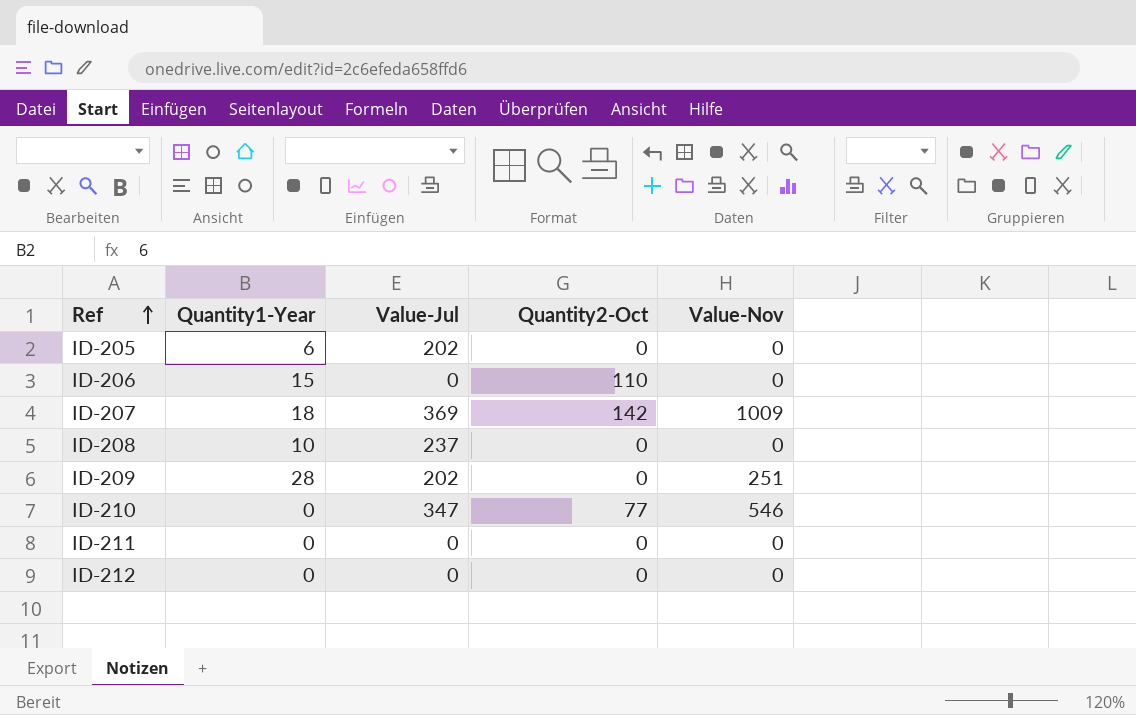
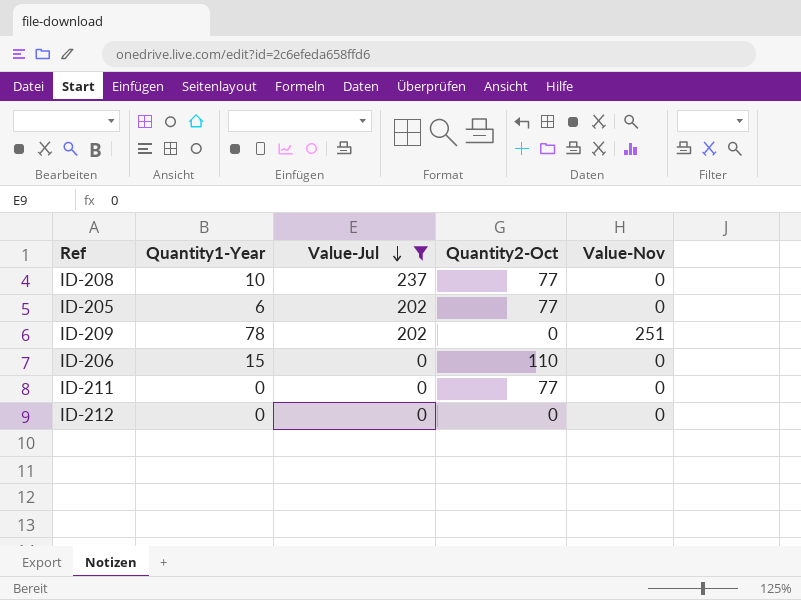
filter: none -> Value-Jul <= 237
row order: Ref ascending -> Value-Jul descending
ID-208 | Quantity2-Oct: 0 -> 77
ID-205 | Quantity2-Oct: 0 -> 77
ID-209 | Quantity1-Year: 28 -> 78
ID-211 | Quantity2-Oct: 0 -> 77

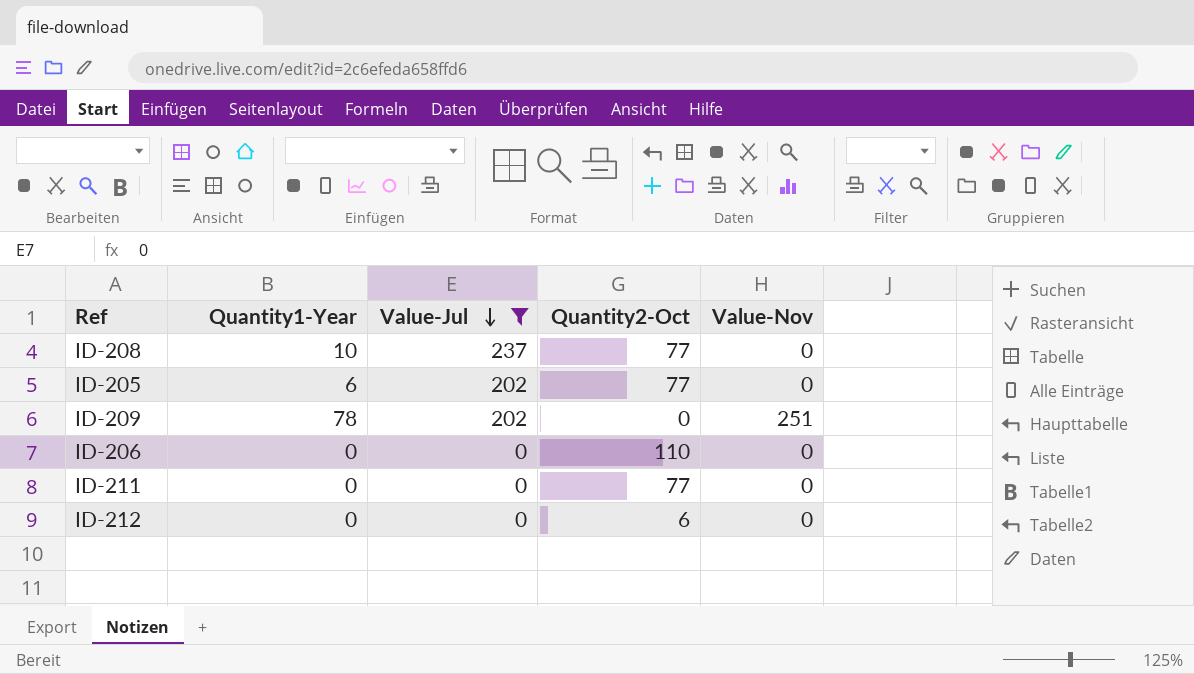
ID-206 | Quantity1-Year: 15 -> 0
ID-212 | Quantity2-Oct: 0 -> 6

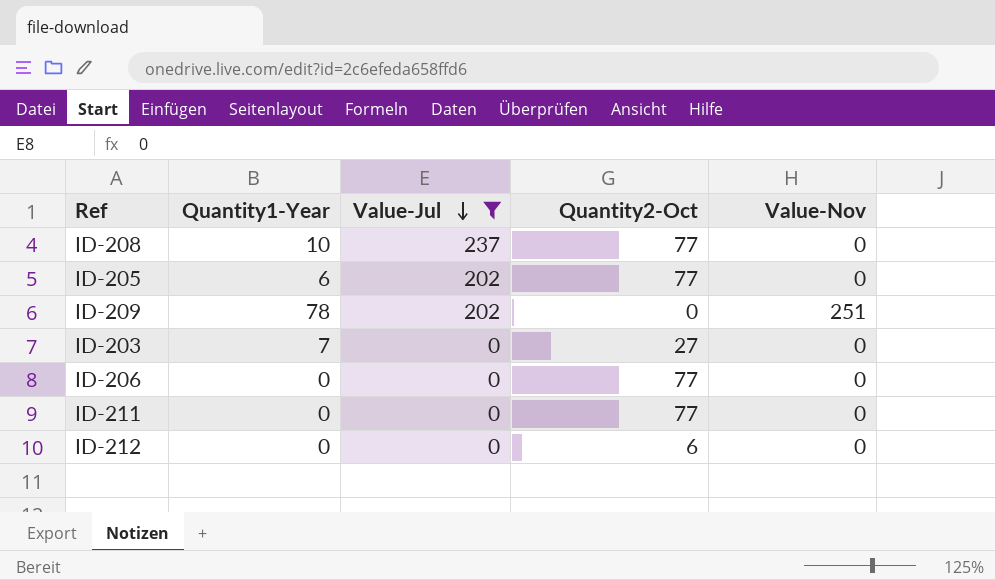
row ID-203: none -> 7 | 0 | 27 | 0
ID-206 | Quantity2-Oct: 110 -> 77

